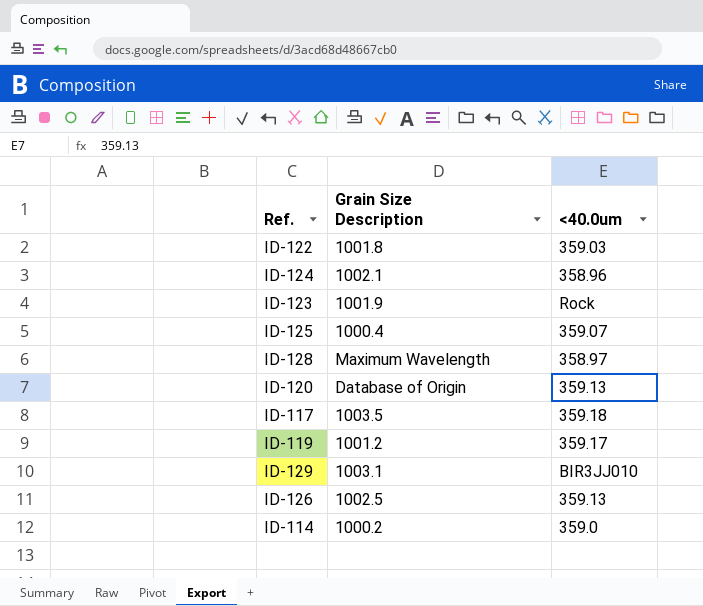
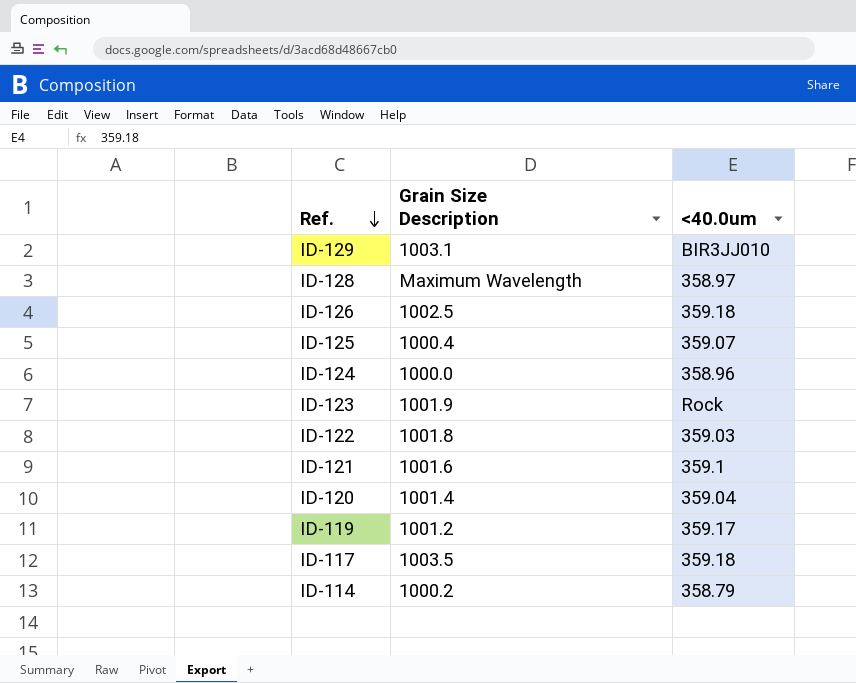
row order: none -> Ref. descending
ID-126 | <40.0um: 359.13 -> 359.18
ID-124 | Grain Size Description: 1002.1 -> 1000.0
row ID-121: none -> 1001.6 | 359.1
ID-120 | Grain Size Description: Database of Origin -> 1001.4
ID-120 | <40.0um: 359.13 -> 359.04
ID-114 | <40.0um: 359.0 -> 358.79

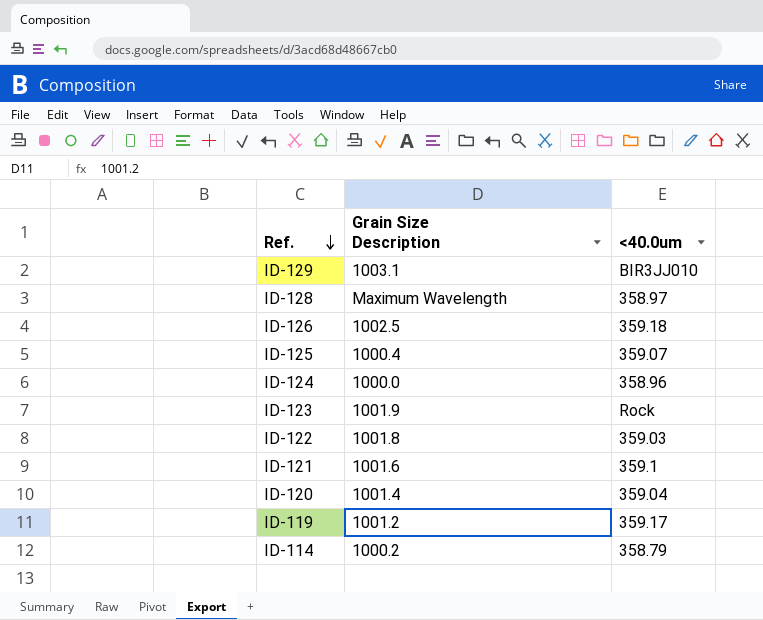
row ID-117: 1003.5 | 359.18 -> none

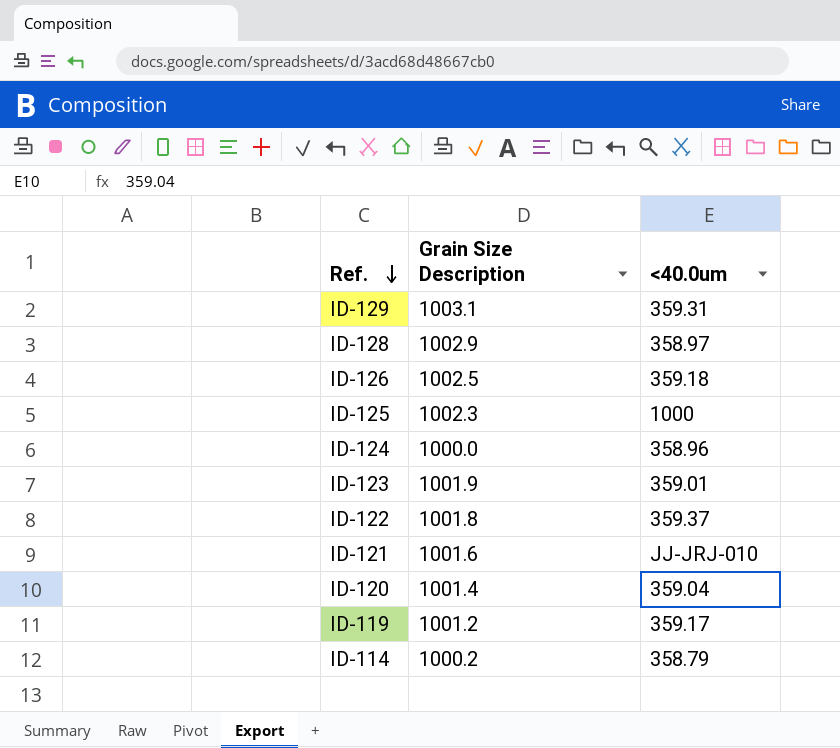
ID-129 | <40.0um: BIR3JJ010 -> 359.31
ID-128 | Grain Size Description: Maximum Wavelength -> 1002.9
ID-125 | Grain Size Description: 1000.4 -> 1002.3
ID-125 | <40.0um: 359.07 -> 1000
ID-123 | <40.0um: Rock -> 359.01
ID-122 | <40.0um: 359.03 -> 359.37
ID-121 | <40.0um: 359.1 -> JJ-JRJ-010

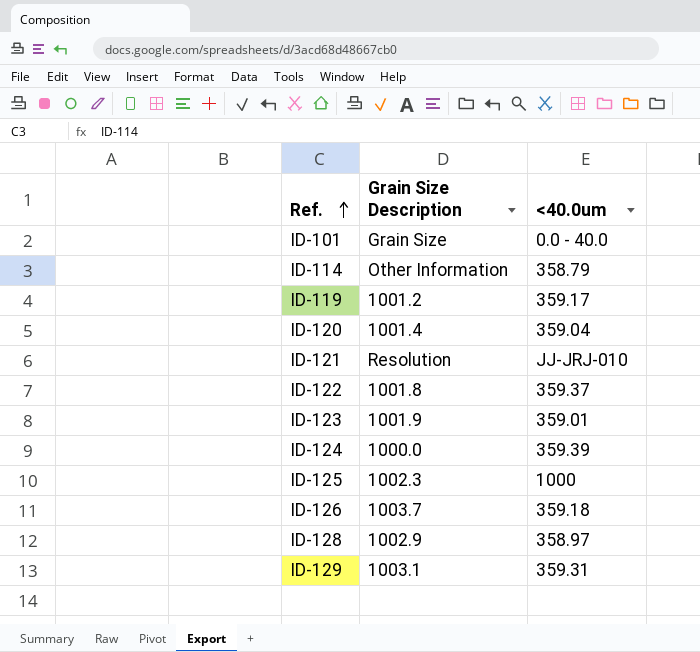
row order: Ref. descending -> Ref. ascending
row ID-101: none -> Grain Size | 0.0 - 40.0
ID-114 | Grain Size Description: 1000.2 -> Other Information
ID-121 | Grain Size Description: 1001.6 -> Resolution
ID-124 | <40.0um: 358.96 -> 359.39
ID-126 | Grain Size Description: 1002.5 -> 1003.7

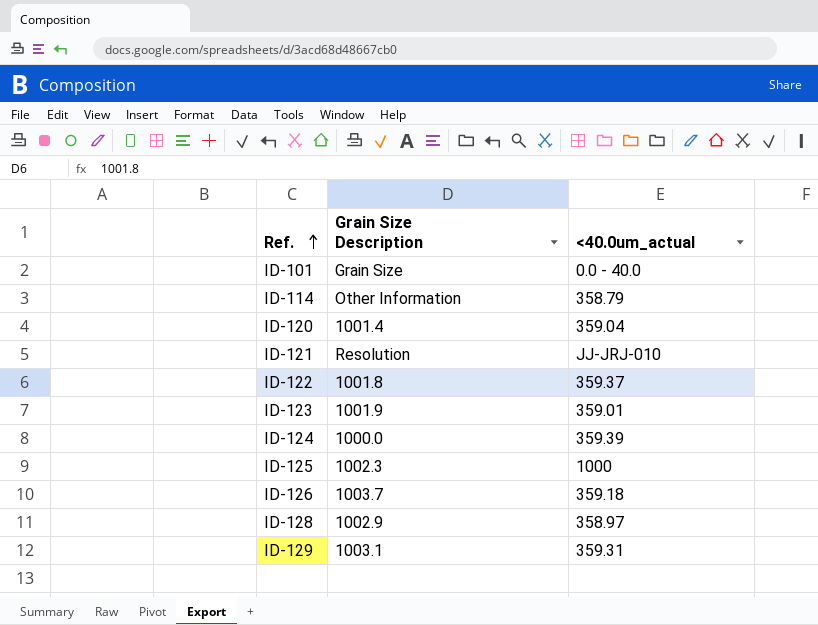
column name: <40.0um -> <40.0um_actual
row ID-119: 1001.2 | 359.17 -> none

